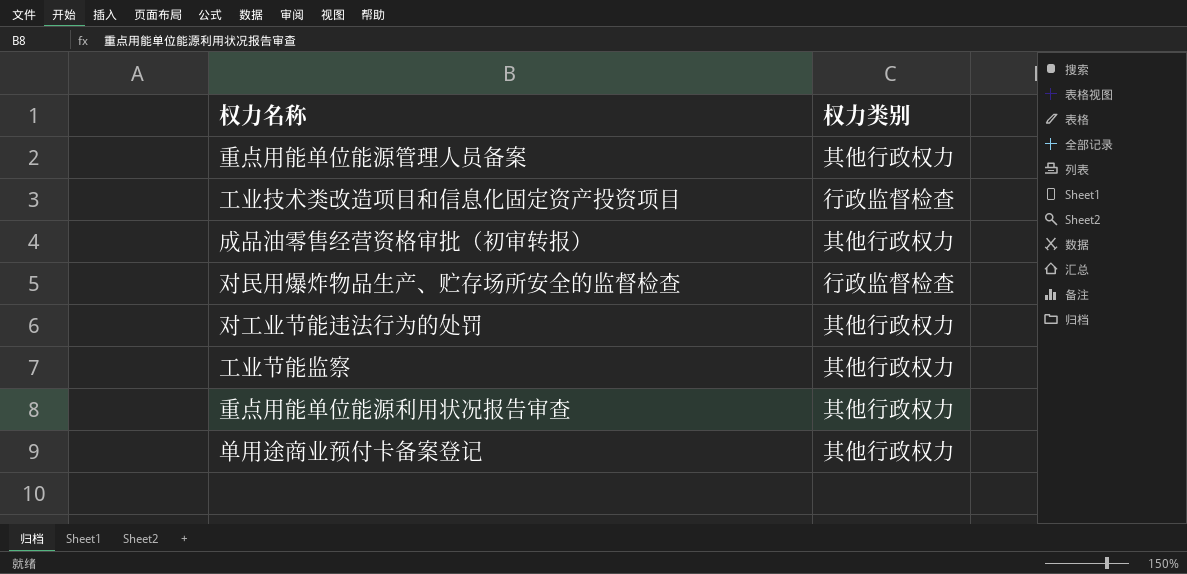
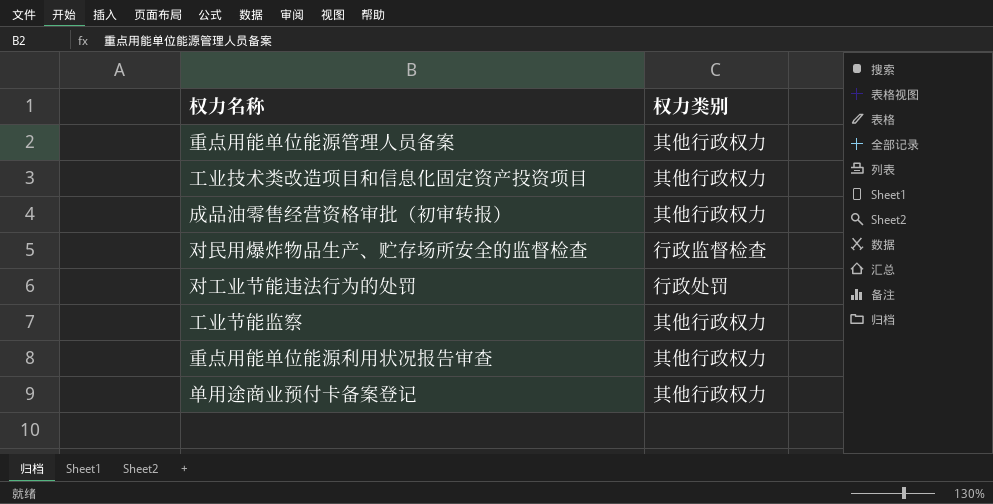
工业技术类改造项目和信息化固定资产投资项目 | 权力类别: 行政监督检查 -> 其他行政权力
对工业节能违法行为的处罚 | 权力类别: 其他行政权力 -> 行政处罚

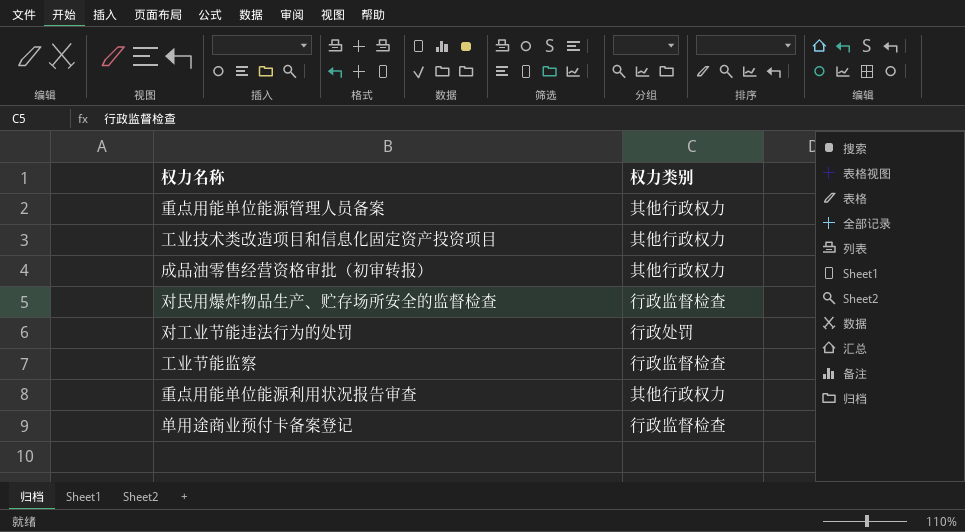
工业节能监察 | 权力类别: 其他行政权力 -> 行政监督检查
单用途商业预付卡备案登记 | 权力类别: 其他行政权力 -> 行政监督检查

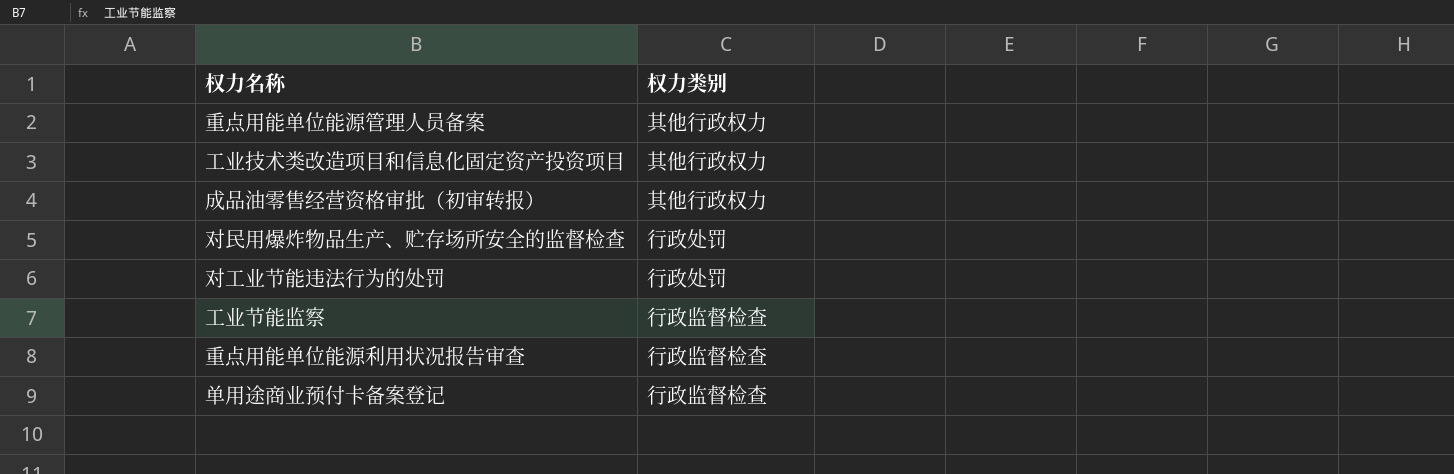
对民用爆炸物品生产、贮存场所安全的监督检查 | 权力类别: 行政监督检查 -> 行政处罚
重点用能单位能源利用状况报告审查 | 权力类别: 其他行政权力 -> 行政监督检查

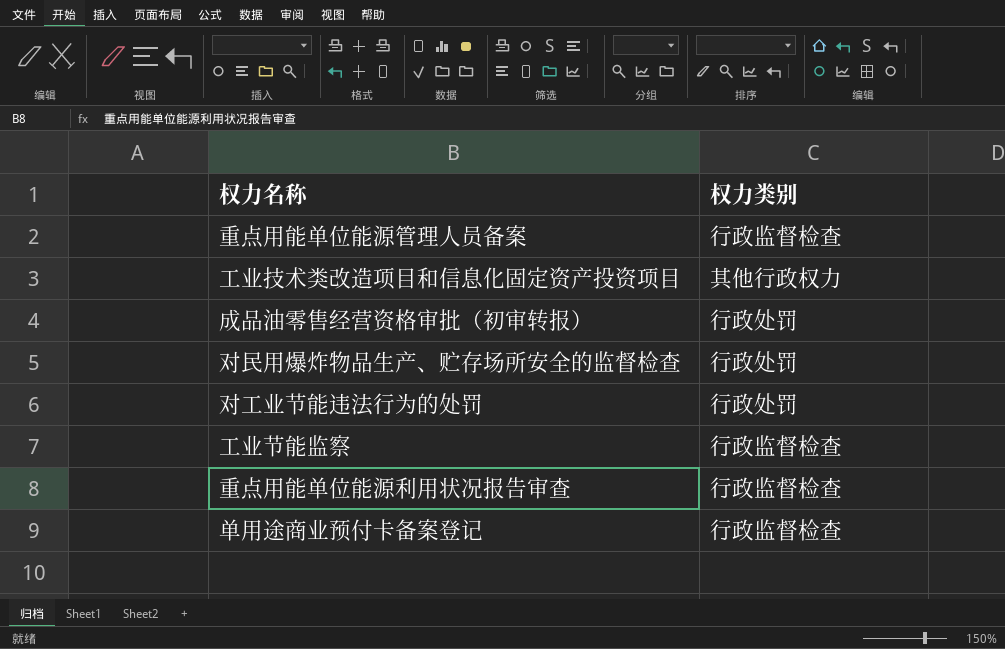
重点用能单位能源管理人员备案 | 权力类别: 其他行政权力 -> 行政监督检查
成品油零售经营资格审批（初审转报） | 权力类别: 其他行政权力 -> 行政处罚

